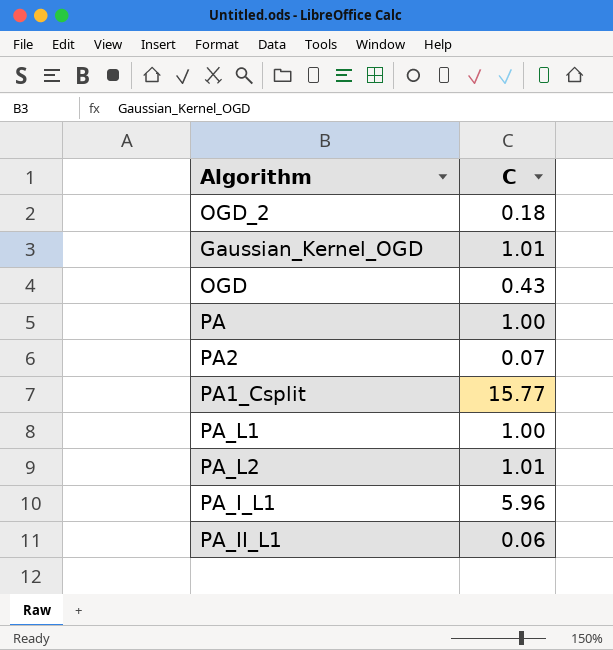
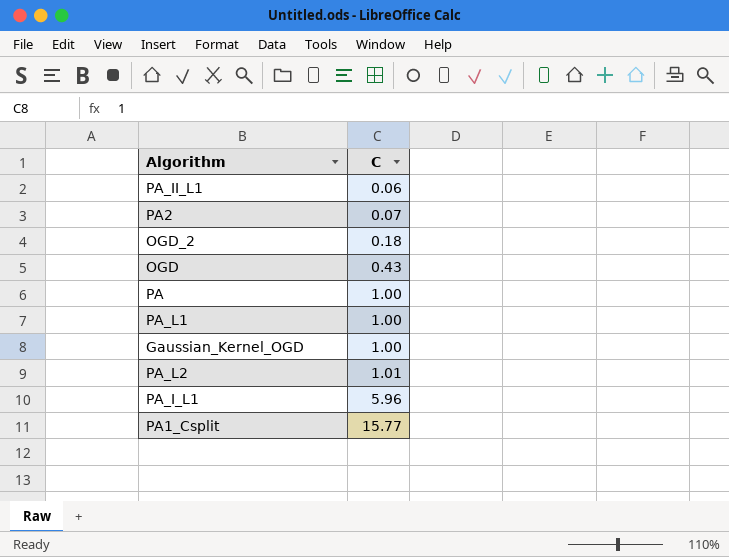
row order: none -> C ascending
Gaussian_Kernel_OGD | C: 1.01 -> 1.00

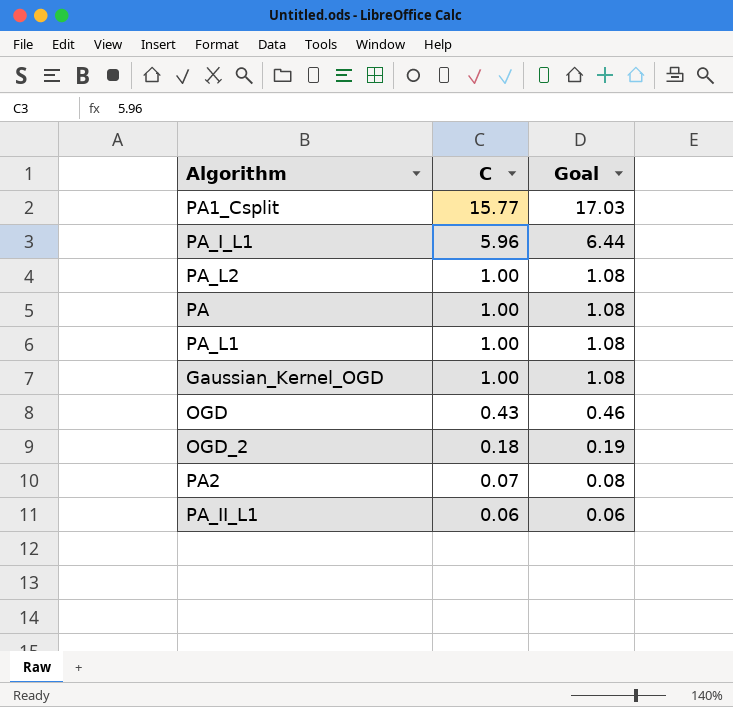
row order: C ascending -> C descending
column Goal | formula: none -> [C] * 1.08
PA_L2 | C: 1.01 -> 1.00

